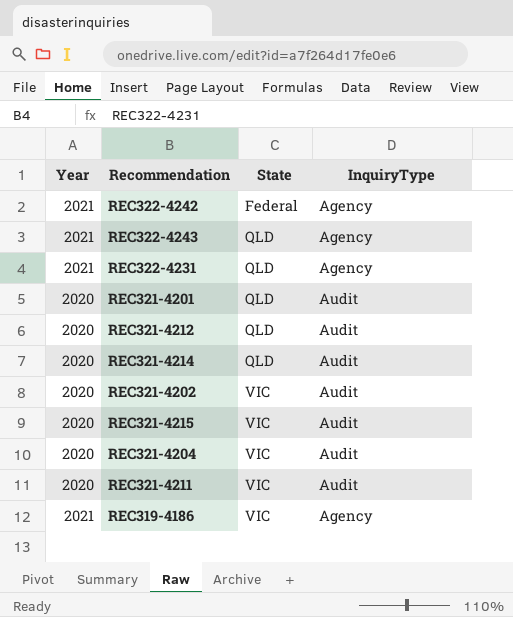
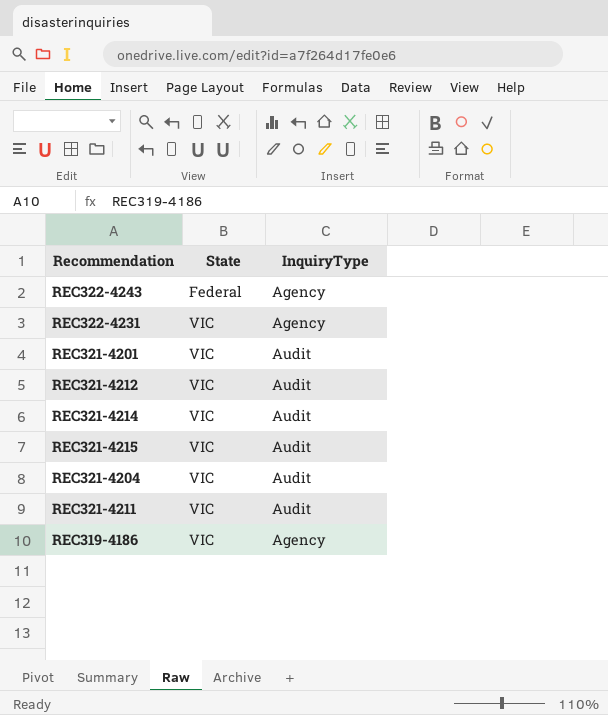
column Year | position: 1 -> none
row REC322-4242: 2021 | Federal | Agency -> none
row REC321-4202: 2020 | VIC | Audit -> none
REC322-4243 | State: QLD -> Federal
REC322-4231 | State: QLD -> VIC
REC321-4201 | State: QLD -> VIC
REC321-4212 | State: QLD -> VIC
REC321-4214 | State: QLD -> VIC

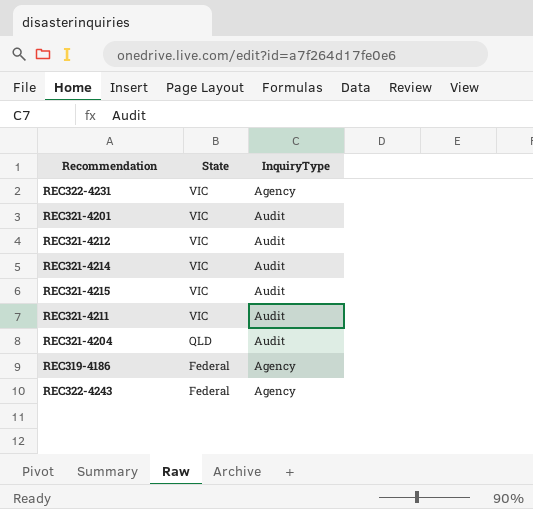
row order: State ascending -> State descending
REC321-4204 | State: VIC -> QLD
REC319-4186 | State: VIC -> Federal

